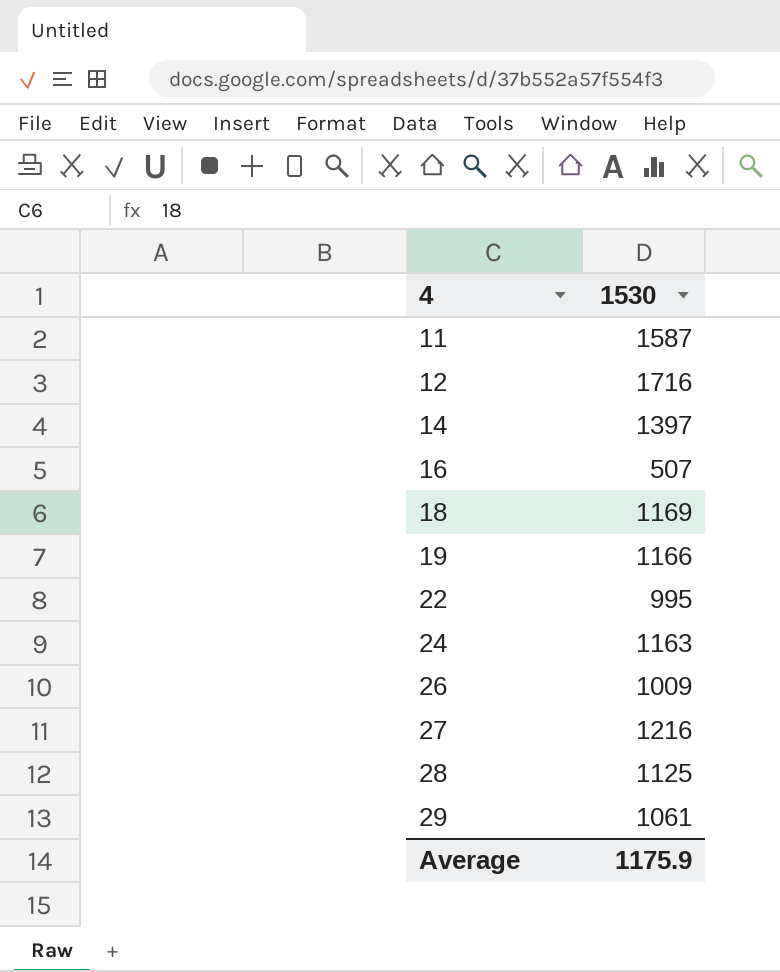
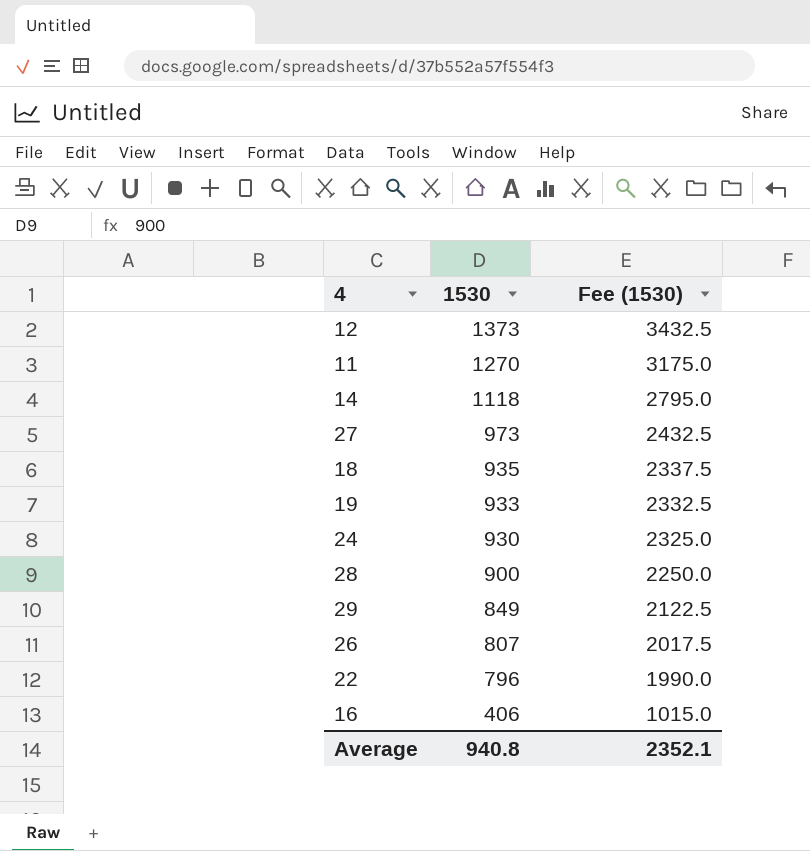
row order: 4 ascending -> 1530 descending
column Fee (1530) | formula: none -> [1530] * 2.5
12 | 1530: 1716 -> 1373
11 | 1530: 1587 -> 1270
14 | 1530: 1397 -> 1118
27 | 1530: 1216 -> 973
18 | 1530: 1169 -> 935
19 | 1530: 1166 -> 933
24 | 1530: 1163 -> 930
28 | 1530: 1125 -> 900
29 | 1530: 1061 -> 849
26 | 1530: 1009 -> 807
22 | 1530: 995 -> 796
16 | 1530: 507 -> 406
Average | 1530: 1175.9 -> 940.8

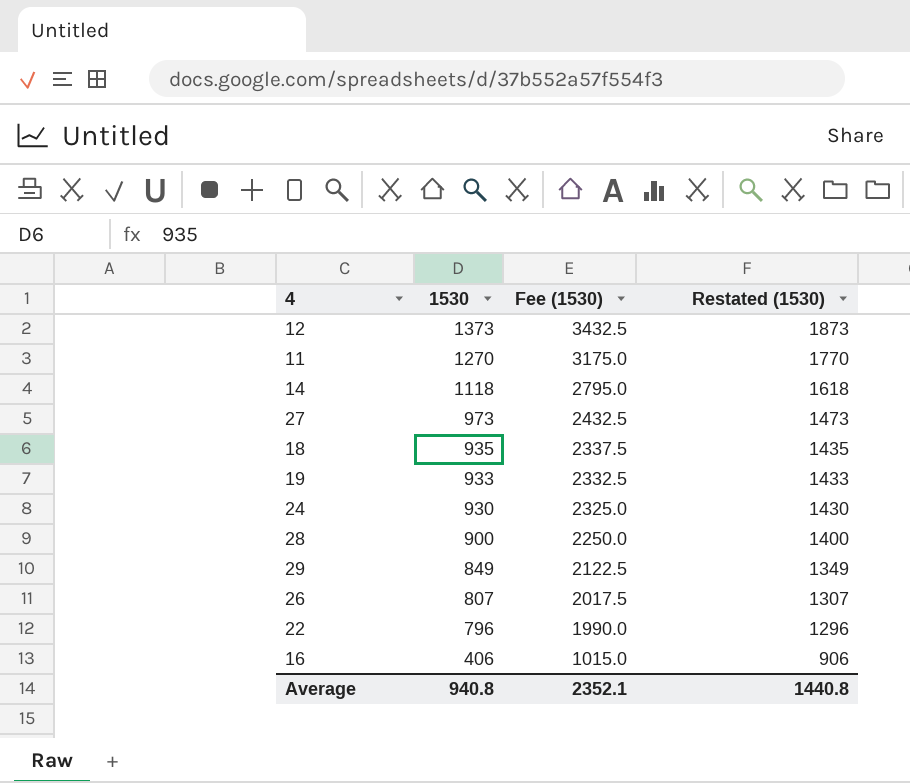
column Restated (1530) | formula: none -> [1530] + 500

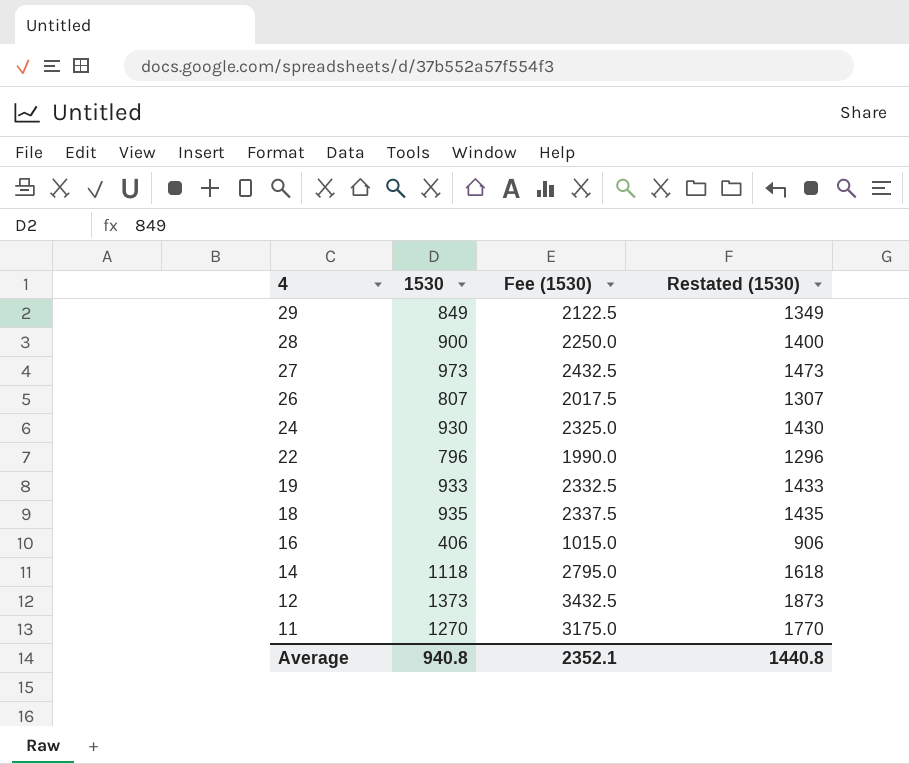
row order: 1530 descending -> 4 descending

